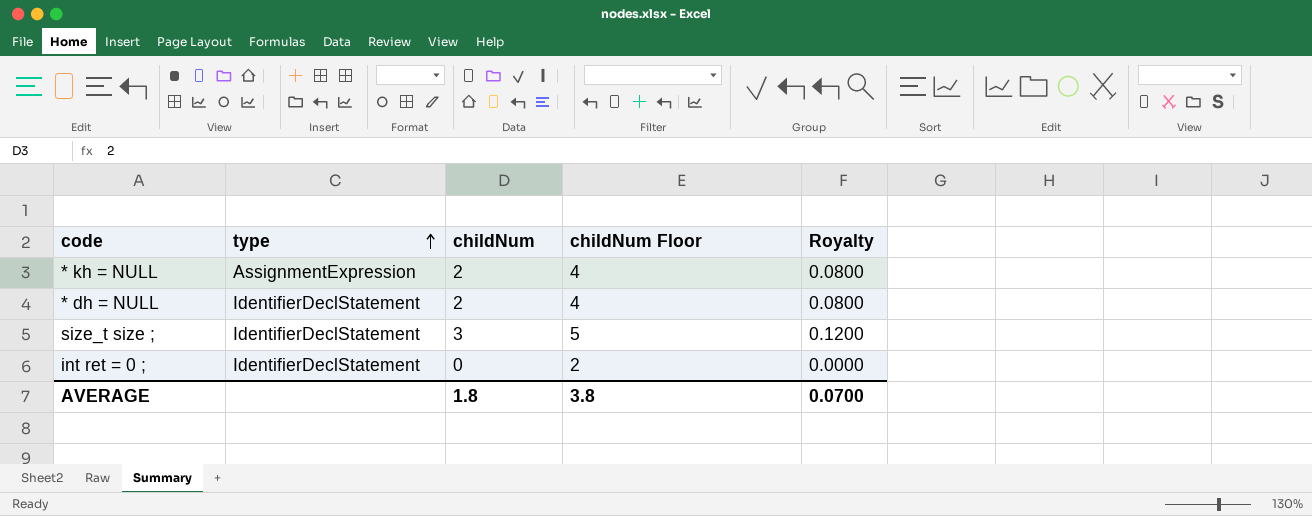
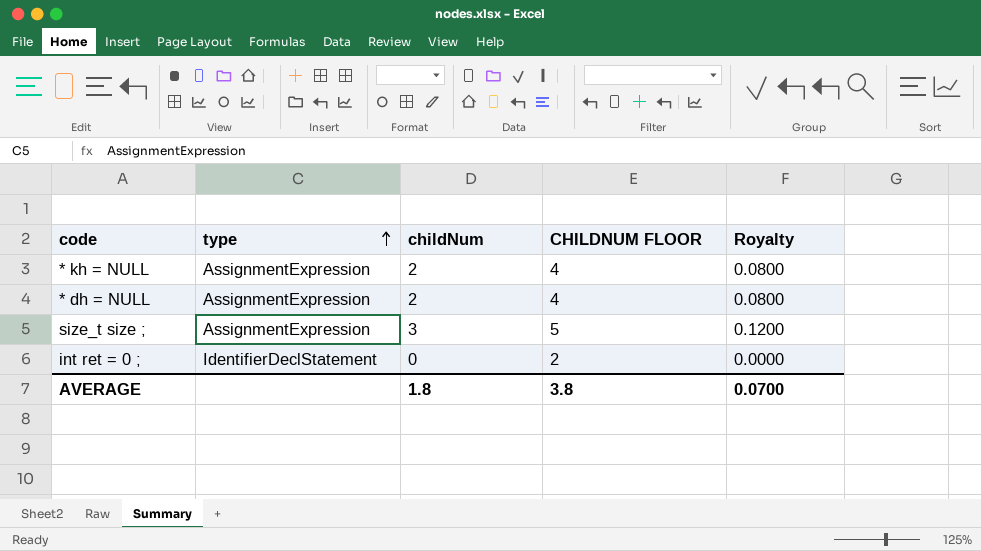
column name: childNum Floor -> CHILDNUM FLOOR
* dh = NULL | type: IdentifierDeclStatement -> AssignmentExpression
size_t size ; | type: IdentifierDeclStatement -> AssignmentExpression

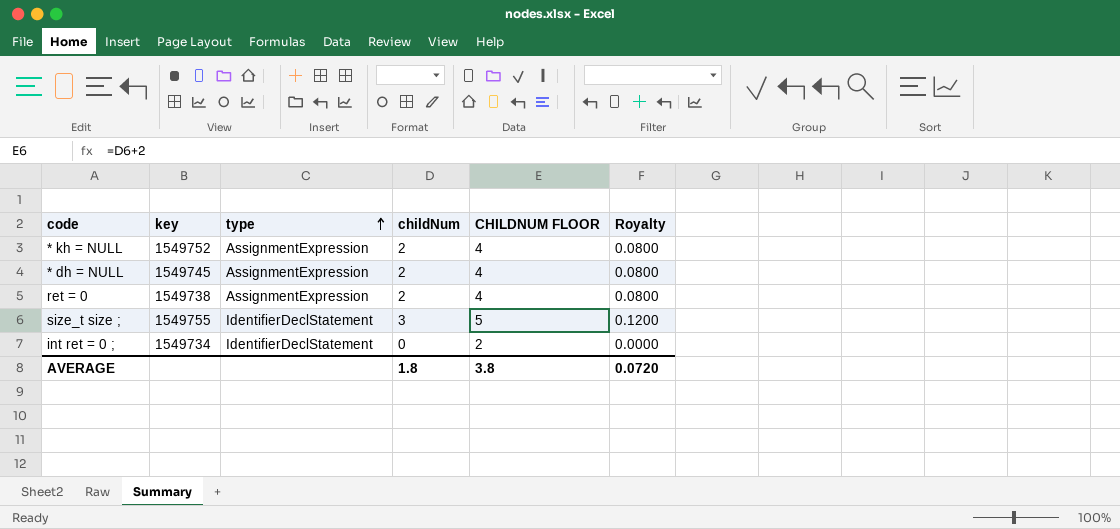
column key | position: none -> 2
row ret = 0: none -> 1549738 | AssignmentExpression | 2 | 4 | 0.0800
size_t size ; | type: AssignmentExpression -> IdentifierDeclStatement
AVERAGE | Royalty: 0.0700 -> 0.0720

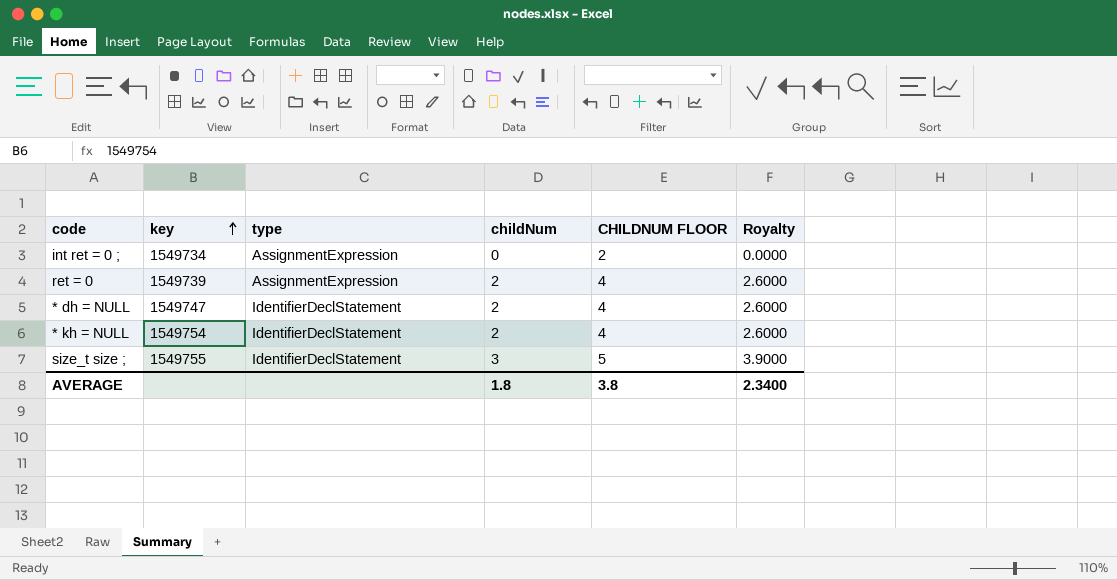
row order: type ascending -> key ascending
column Royalty | formula: [childNum] * 0.04 -> [childNum] * 1.3
int ret = 0 ; | type: IdentifierDeclStatement -> AssignmentExpression
ret = 0 | key: 1549738 -> 1549739
* dh = NULL | key: 1549745 -> 1549747
* dh = NULL | type: AssignmentExpression -> IdentifierDeclStatement
* kh = NULL | key: 1549752 -> 1549754
* kh = NULL | type: AssignmentExpression -> IdentifierDeclStatement
AVERAGE | Royalty: 0.0720 -> 2.3400

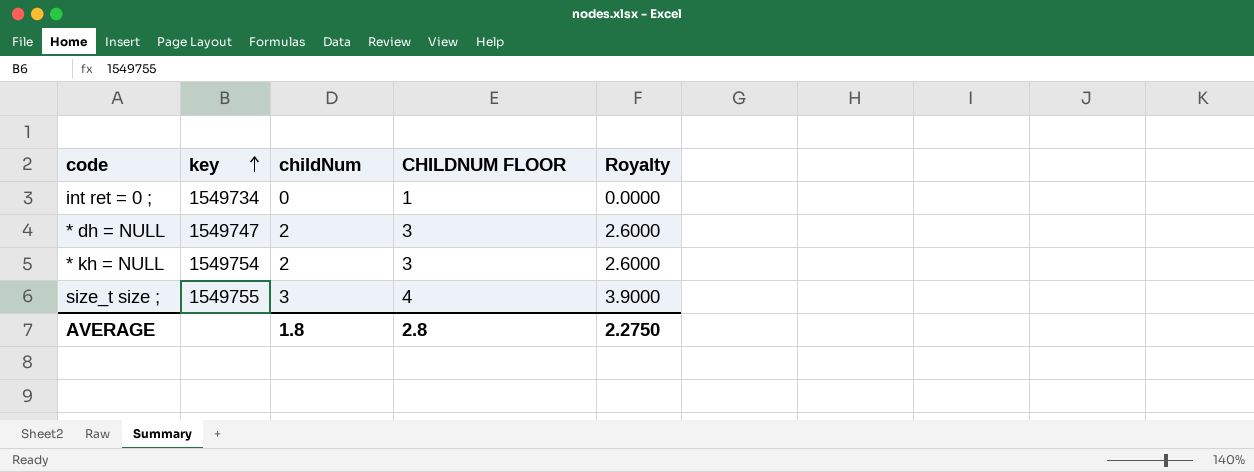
column type | position: 3 -> none
column CHILDNUM FLOOR | formula: [childNum] + 2 -> [childNum] + 1
row ret = 0: 1549739 | AssignmentExpression | 2 | 4 | 2.6000 -> none
AVERAGE | CHILDNUM FLOOR: 3.8 -> 2.8
AVERAGE | Royalty: 2.3400 -> 2.2750

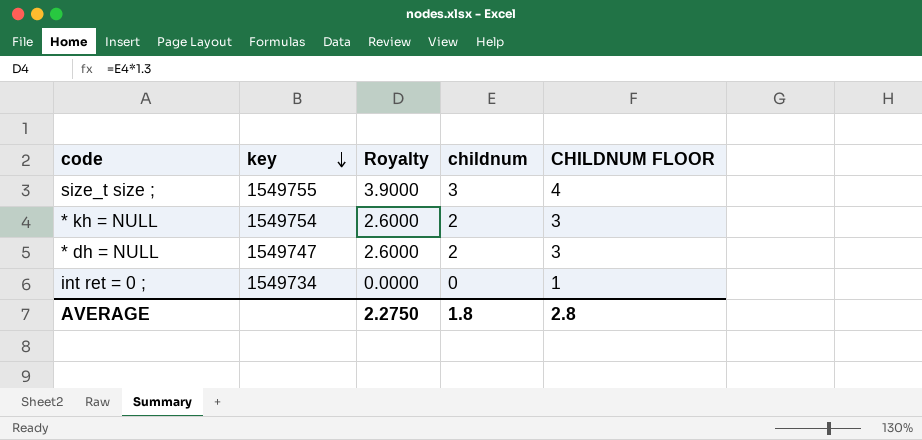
row order: key ascending -> key descending
column Royalty | position: 5 -> 3
column name: childNum -> childnum

